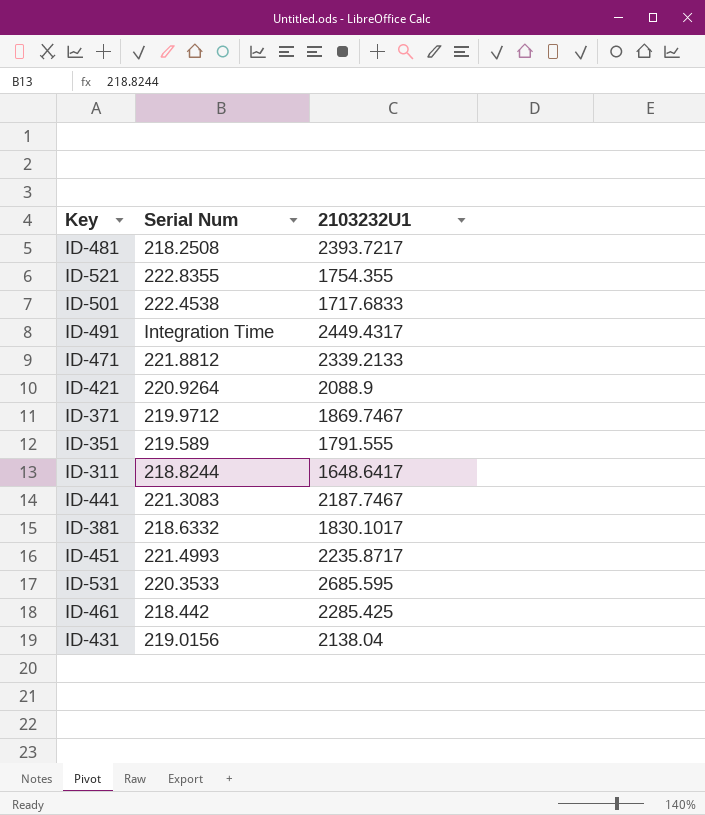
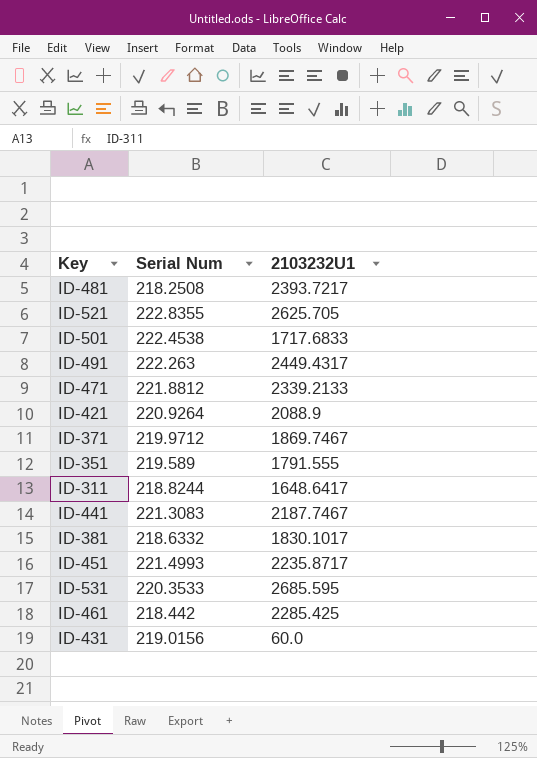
ID-521 | 2103232U1: 1754.355 -> 2625.705
ID-491 | Serial Num: Integration Time -> 222.263
ID-431 | 2103232U1: 2138.04 -> 60.0

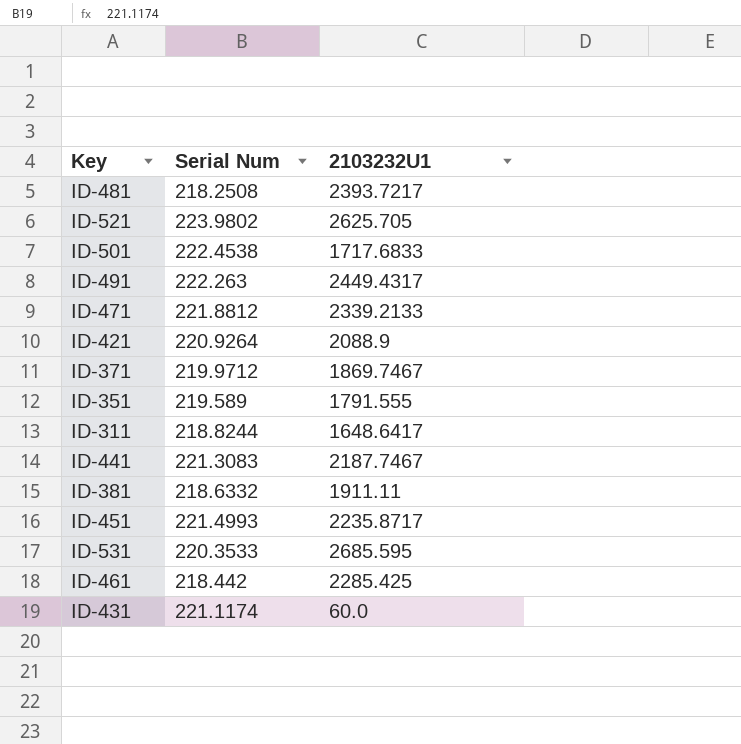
ID-521 | Serial Num: 222.8355 -> 223.9802
ID-381 | 2103232U1: 1830.1017 -> 1911.11
ID-431 | Serial Num: 219.0156 -> 221.1174

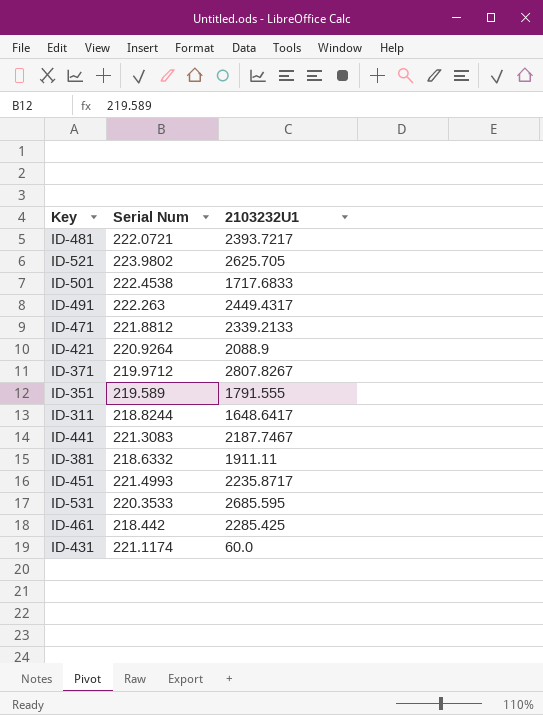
ID-481 | Serial Num: 218.2508 -> 222.0721
ID-371 | 2103232U1: 1869.7467 -> 2807.8267

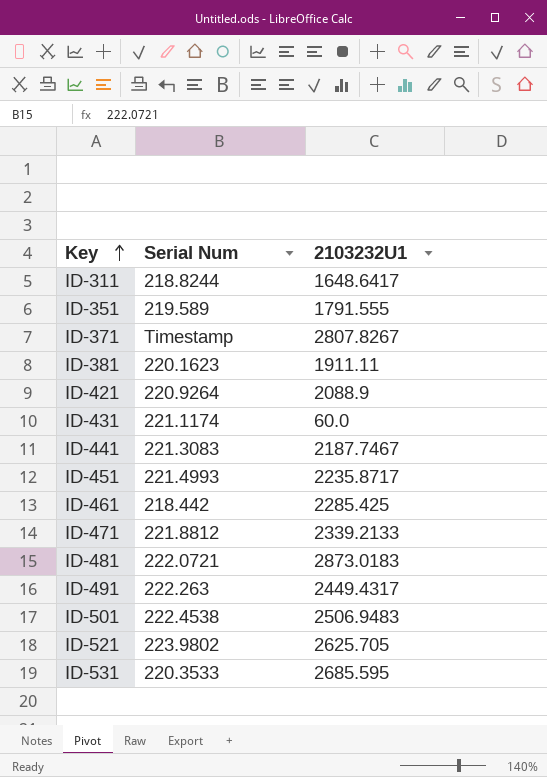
row order: none -> Key ascending
ID-371 | Serial Num: 219.9712 -> Timestamp
ID-381 | Serial Num: 218.6332 -> 220.1623
ID-481 | 2103232U1: 2393.7217 -> 2873.0183
ID-501 | 2103232U1: 1717.6833 -> 2506.9483

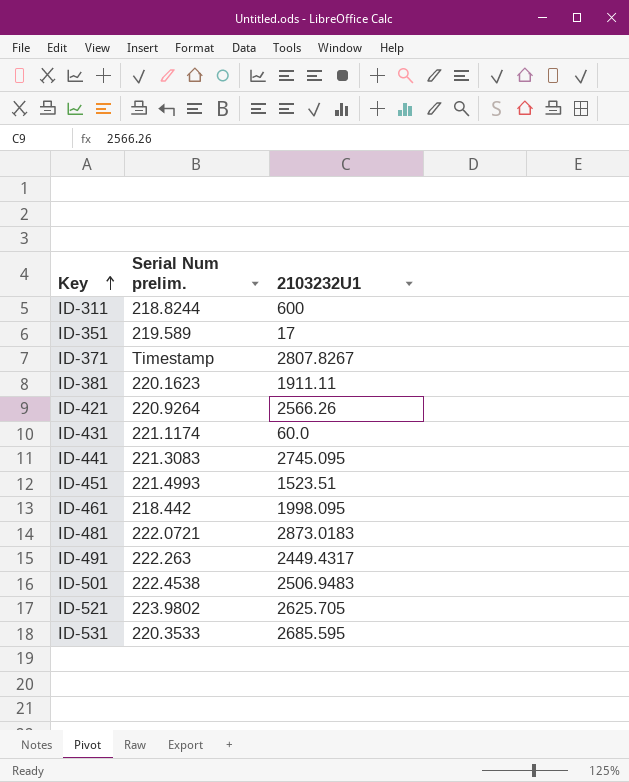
column name: Serial Num -> Serial Num prelim.
row ID-471: 221.8812 | 2339.2133 -> none
ID-311 | 2103232U1: 1648.6417 -> 600
ID-351 | 2103232U1: 1791.555 -> 17
ID-421 | 2103232U1: 2088.9 -> 2566.26
ID-441 | 2103232U1: 2187.7467 -> 2745.095
ID-451 | 2103232U1: 2235.8717 -> 1523.51
ID-461 | 2103232U1: 2285.425 -> 1998.095

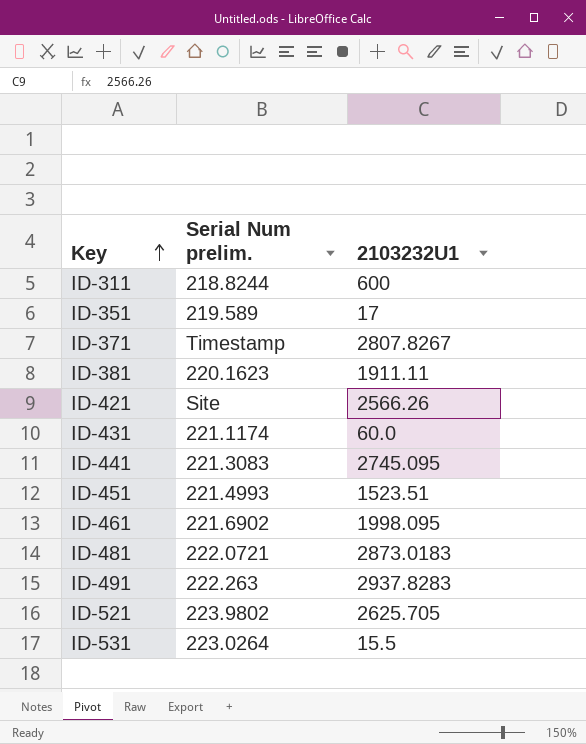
row ID-501: 222.4538 | 2506.9483 -> none
ID-421 | Serial Num prelim.: 220.9264 -> Site
ID-461 | Serial Num prelim.: 218.442 -> 221.6902
ID-491 | 2103232U1: 2449.4317 -> 2937.8283
ID-531 | Serial Num prelim.: 220.3533 -> 223.0264
ID-531 | 2103232U1: 2685.595 -> 15.5

